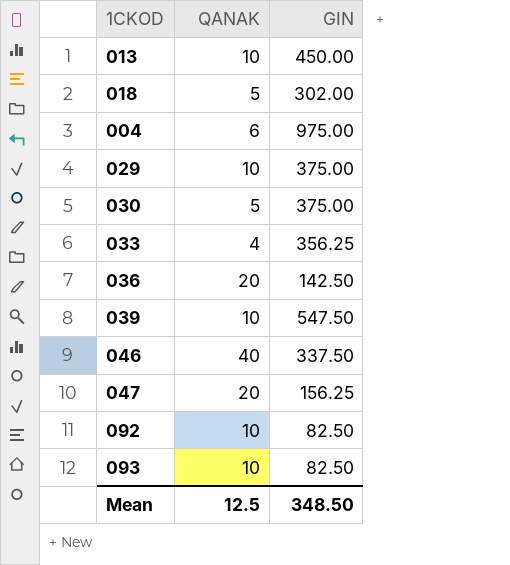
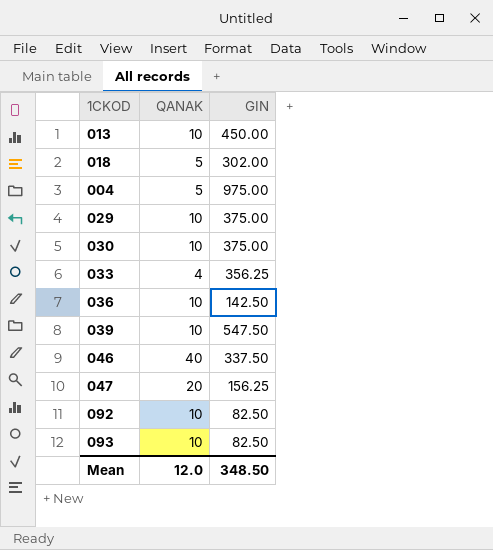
004 | QANAK: 6 -> 5
030 | QANAK: 5 -> 10
036 | QANAK: 20 -> 10
Mean | QANAK: 12.5 -> 12.0

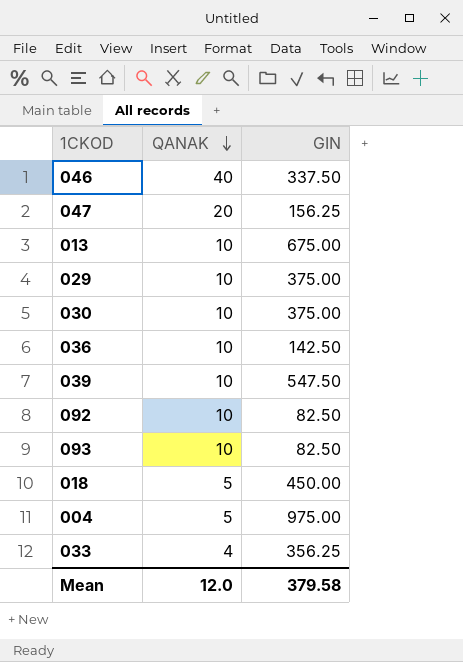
row order: none -> QANAK descending
013 | GIN: 450.00 -> 675.00
018 | GIN: 302.00 -> 450.00
Mean | GIN: 348.50 -> 379.58

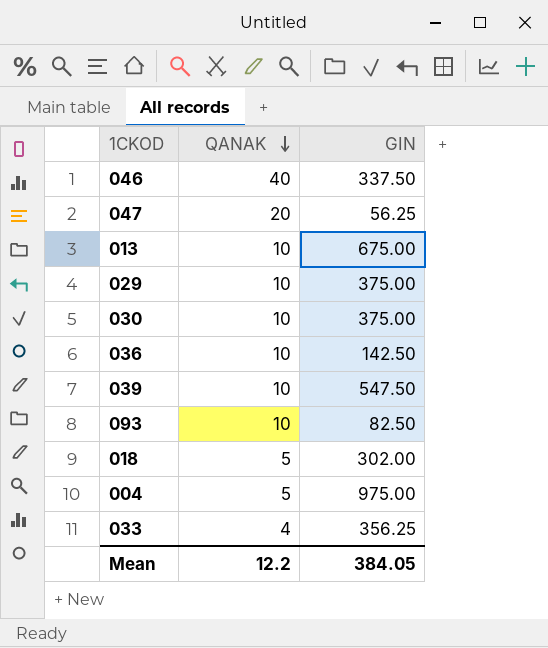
row 092: 10 | 82.50 -> none
047 | GIN: 156.25 -> 56.25
018 | GIN: 450.00 -> 302.00
Mean | QANAK: 12.0 -> 12.2
Mean | GIN: 379.58 -> 384.05

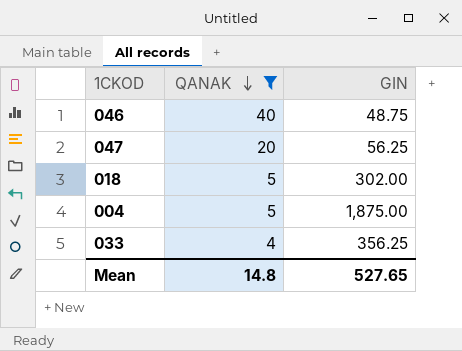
filter: none -> QANAK != 10
046 | GIN: 337.50 -> 48.75
004 | GIN: 975.00 -> 1,875.00
Mean | QANAK: 12.2 -> 14.8
Mean | GIN: 384.05 -> 527.65

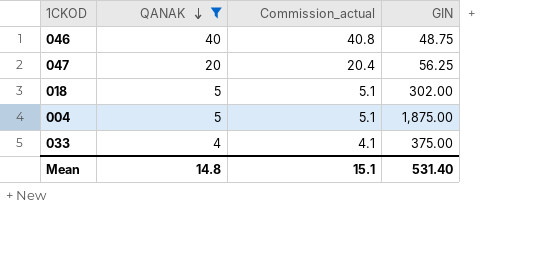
column Commission_actual | formula: none -> [QANAK] * 1.02
033 | GIN: 356.25 -> 375.00
Mean | GIN: 527.65 -> 531.40

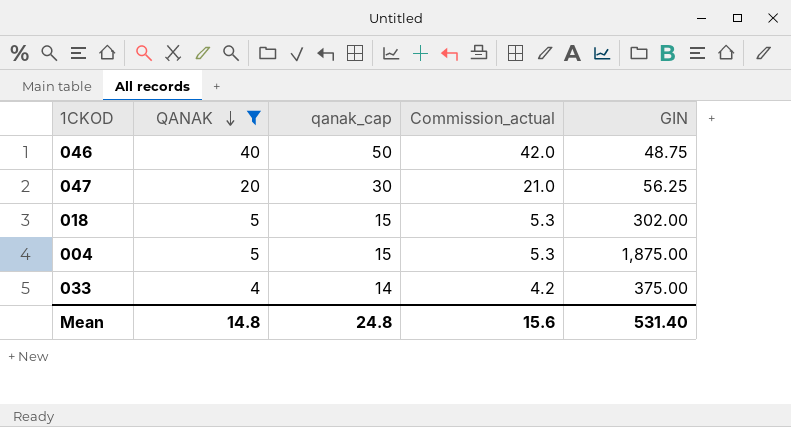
column qanak_cap | formula: none -> [QANAK] + 10
column Commission_actual | formula: [QANAK] * 1.02 -> [QANAK] * 1.05
Mean | Commission_actual: 15.1 -> 15.6

